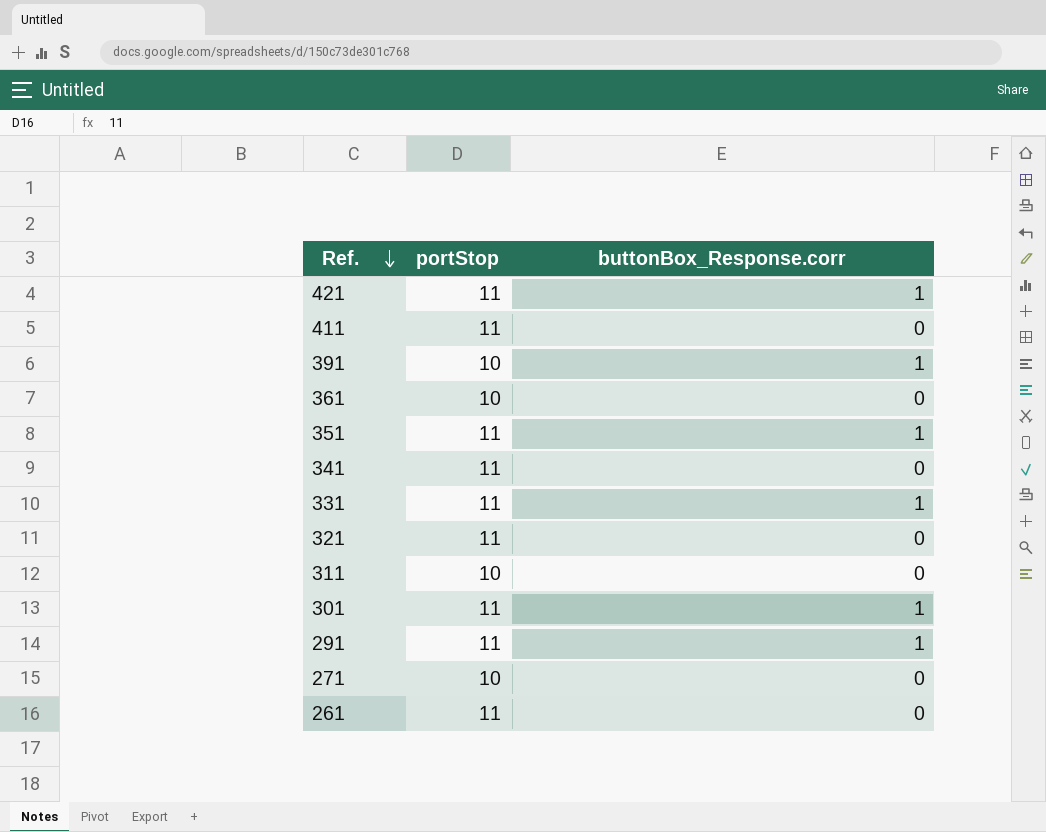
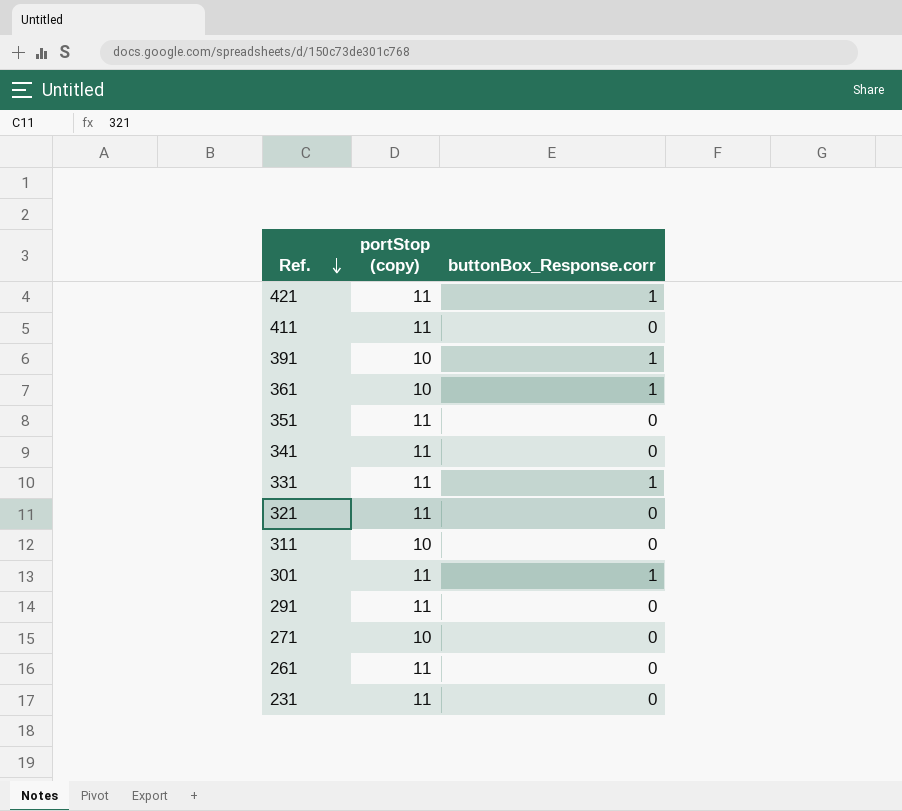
column name: portStop -> portStop (copy)
361 | buttonBox_Response.corr: 0 -> 1
351 | buttonBox_Response.corr: 1 -> 0
291 | buttonBox_Response.corr: 1 -> 0
row 231: none -> 11 | 0

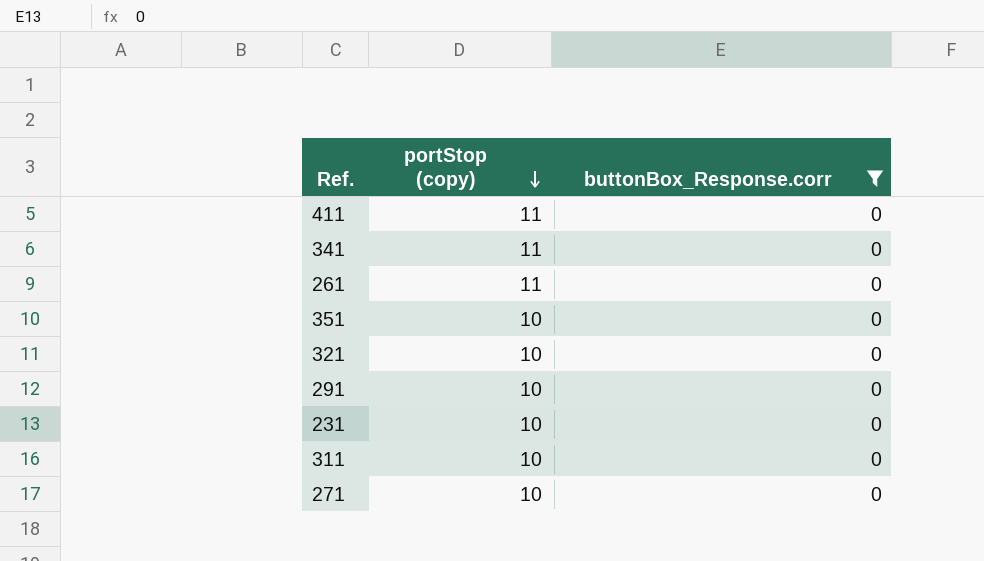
filter: none -> buttonBox_Response.corr = 0
row order: Ref. descending -> portStop (copy) descending
351 | portStop (copy): 11 -> 10
321 | portStop (copy): 11 -> 10
291 | portStop (copy): 11 -> 10
231 | portStop (copy): 11 -> 10

